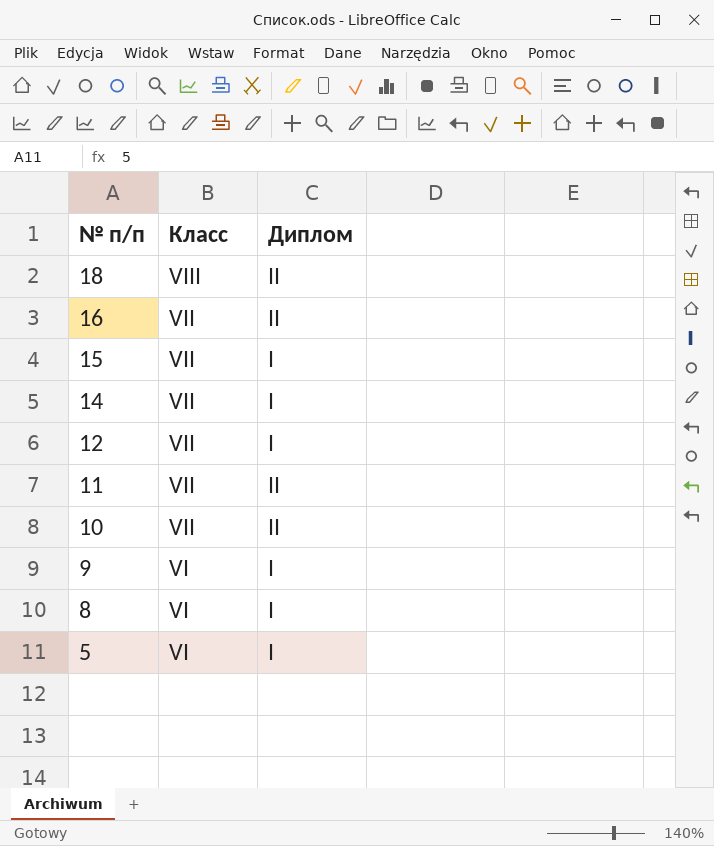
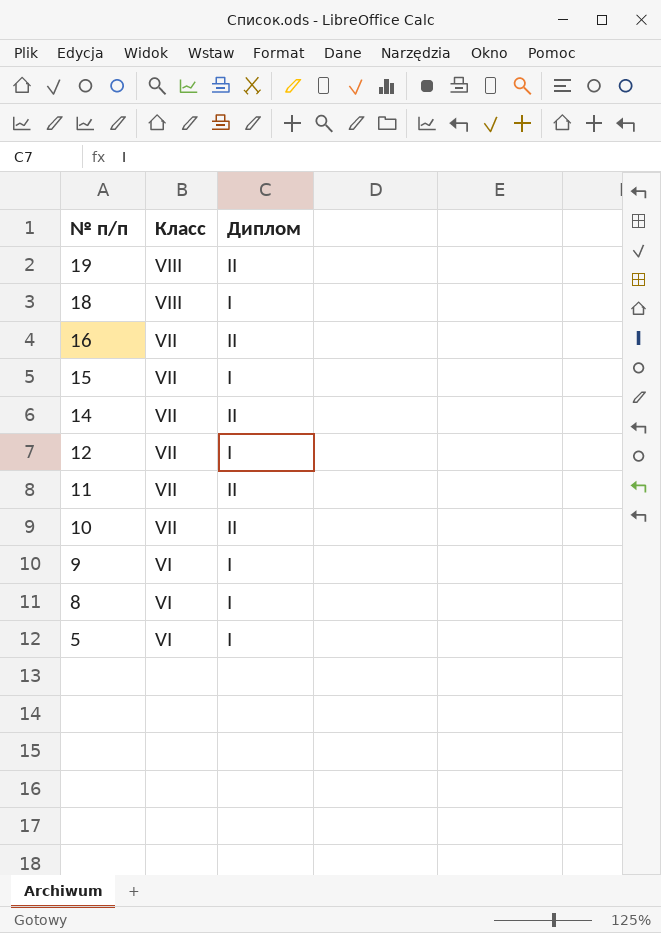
row 19: none -> VIII | II
18 | Диплом: II -> I
14 | Диплом: I -> II

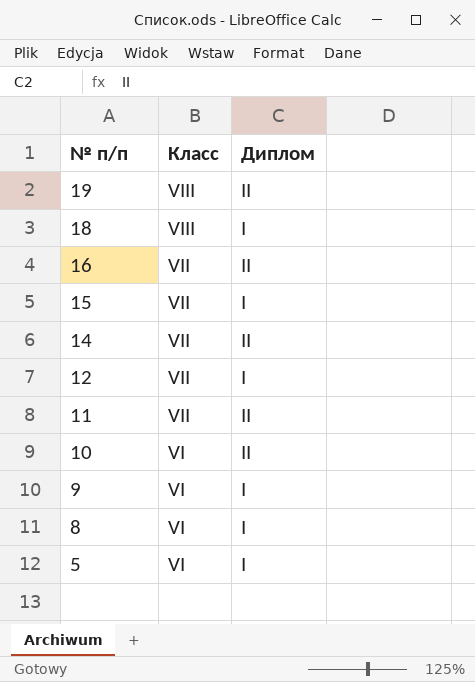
10 | Класс: VII -> VI

